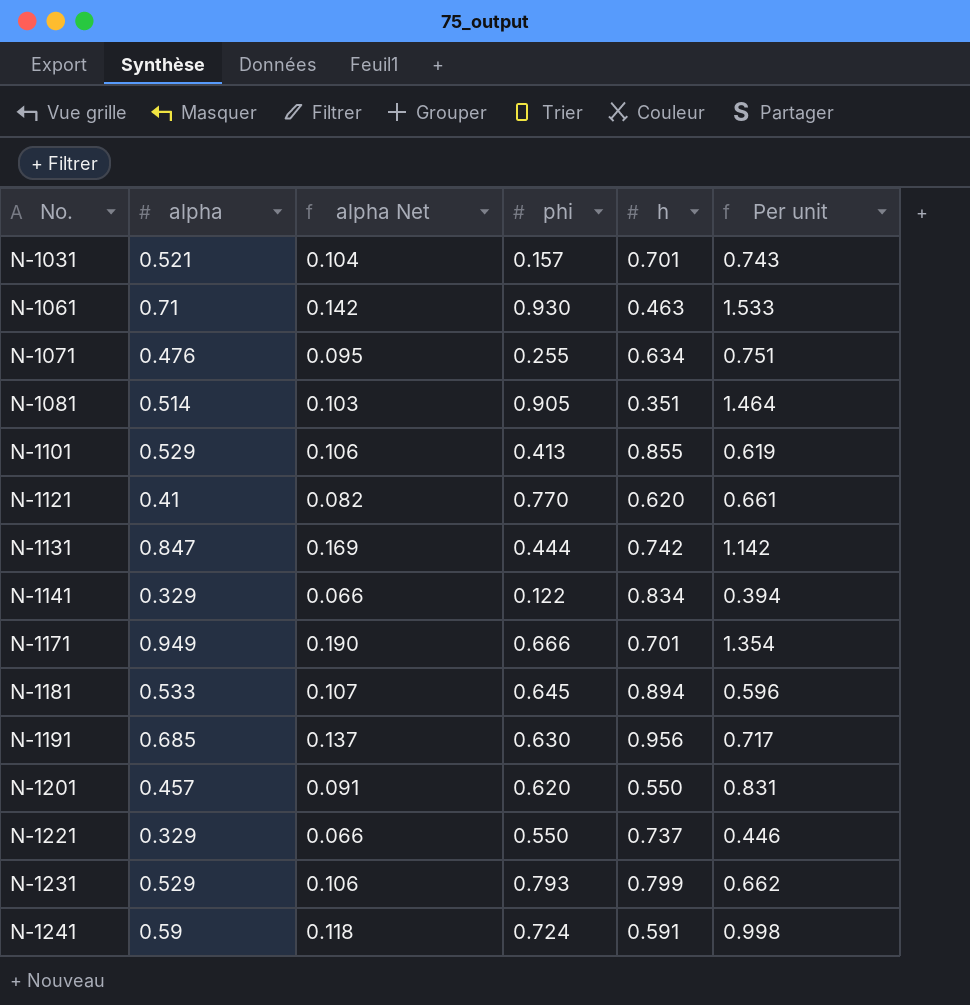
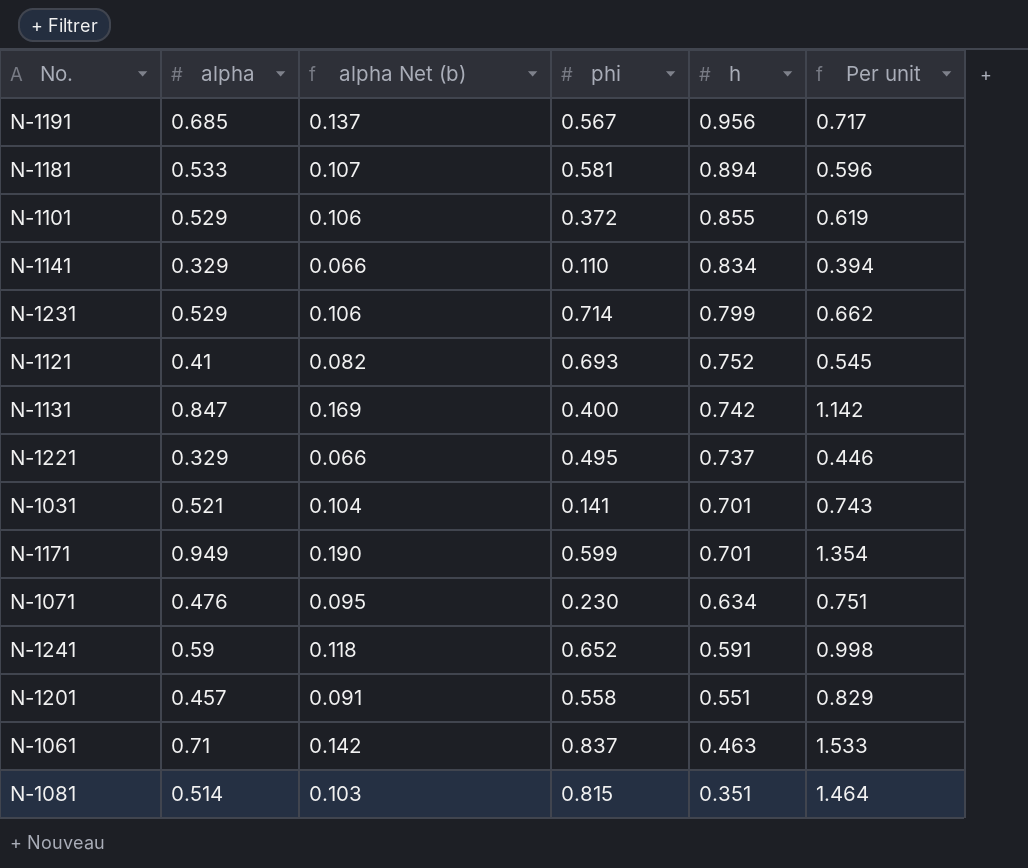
row order: No. ascending -> h descending
column name: alpha Net -> alpha Net (b)
N-1191 | phi: 0.630 -> 0.567
N-1181 | phi: 0.645 -> 0.581
N-1101 | phi: 0.413 -> 0.372
N-1141 | phi: 0.122 -> 0.110
N-1231 | phi: 0.793 -> 0.714
N-1121 | phi: 0.770 -> 0.693
N-1121 | h: 0.620 -> 0.752
N-1121 | Per unit: 0.661 -> 0.545
N-1131 | phi: 0.444 -> 0.400
N-1221 | phi: 0.550 -> 0.495
N-1031 | phi: 0.157 -> 0.141
N-1171 | phi: 0.666 -> 0.599
N-1071 | phi: 0.255 -> 0.230
N-1241 | phi: 0.724 -> 0.652
N-1201 | phi: 0.620 -> 0.558
N-1201 | h: 0.550 -> 0.551
N-1201 | Per unit: 0.831 -> 0.829
N-1061 | phi: 0.930 -> 0.837
N-1081 | phi: 0.905 -> 0.815

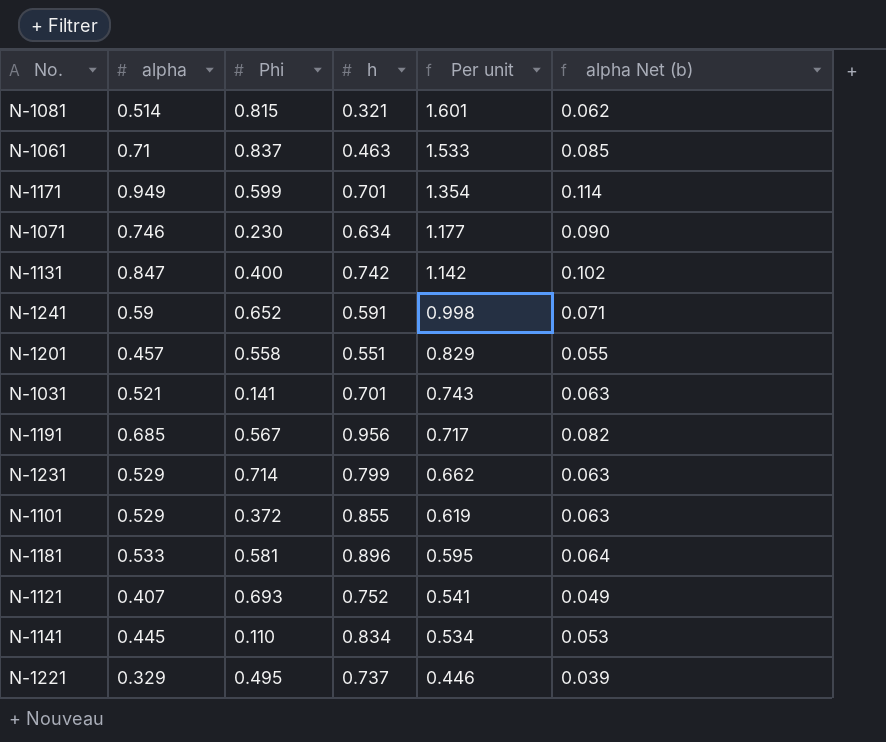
row order: h descending -> Per unit descending
column name: phi -> Phi
column alpha Net (b) | formula: [alpha] * 0.2 -> [alpha] * 0.12
column alpha Net (b) | position: 3 -> 6
N-1081 | h: 0.351 -> 0.321
N-1081 | Per unit: 1.464 -> 1.601
N-1071 | alpha: 0.476 -> 0.746
N-1071 | Per unit: 0.751 -> 1.177
N-1181 | h: 0.894 -> 0.896
N-1181 | Per unit: 0.596 -> 0.595
N-1121 | alpha: 0.41 -> 0.407
N-1121 | Per unit: 0.545 -> 0.541
N-1141 | alpha: 0.329 -> 0.445
N-1141 | Per unit: 0.394 -> 0.534

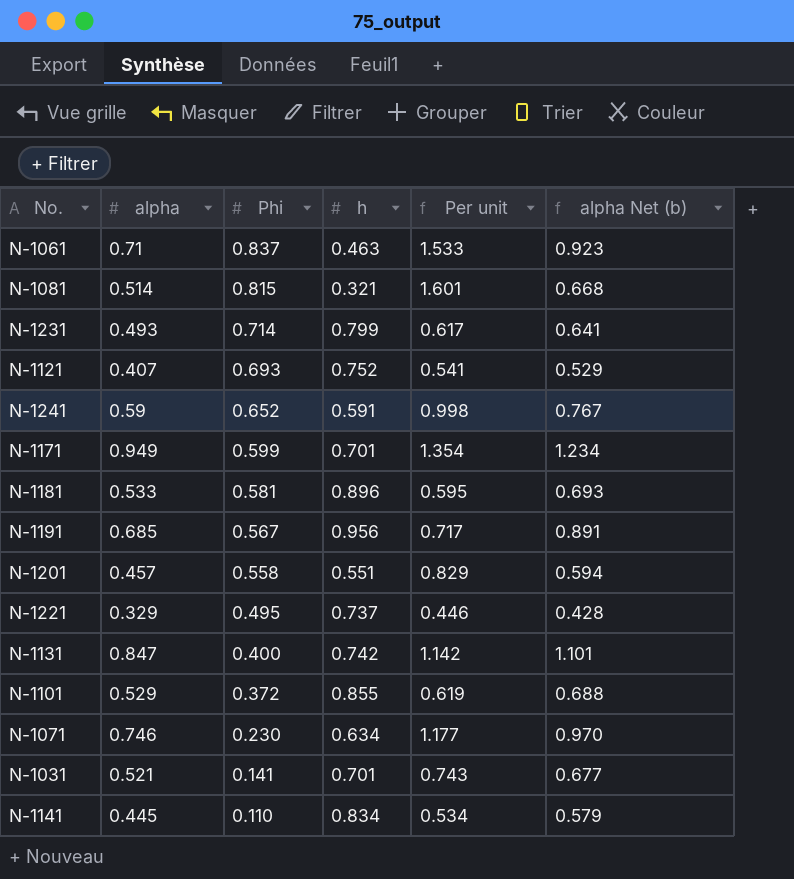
row order: Per unit descending -> Phi descending
column alpha Net (b) | formula: [alpha] * 0.12 -> [alpha] * 1.3
N-1231 | alpha: 0.529 -> 0.493
N-1231 | Per unit: 0.662 -> 0.617

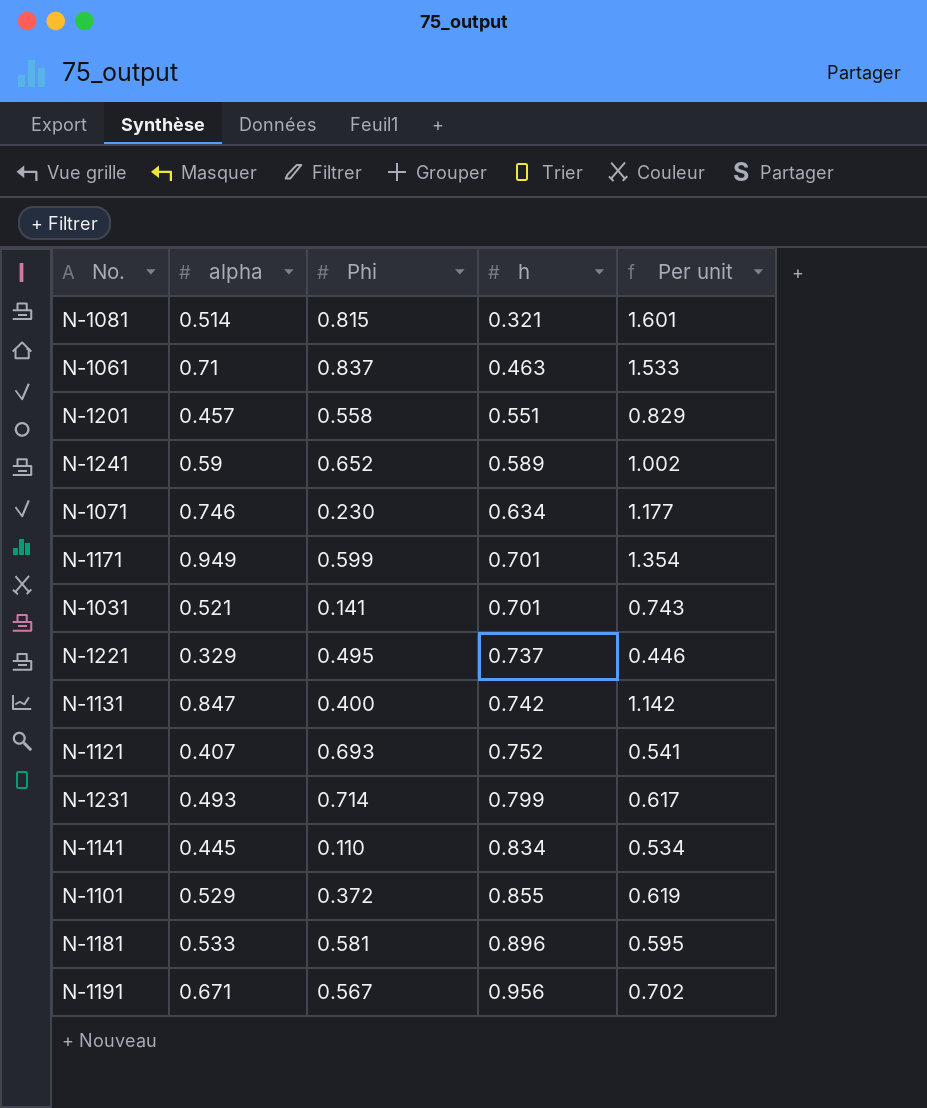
row order: Phi descending -> h ascending
column alpha Net (b) | formula: [alpha] * 1.3 -> none
N-1241 | h: 0.591 -> 0.589
N-1241 | Per unit: 0.998 -> 1.002
N-1191 | alpha: 0.685 -> 0.671
N-1191 | Per unit: 0.717 -> 0.702

